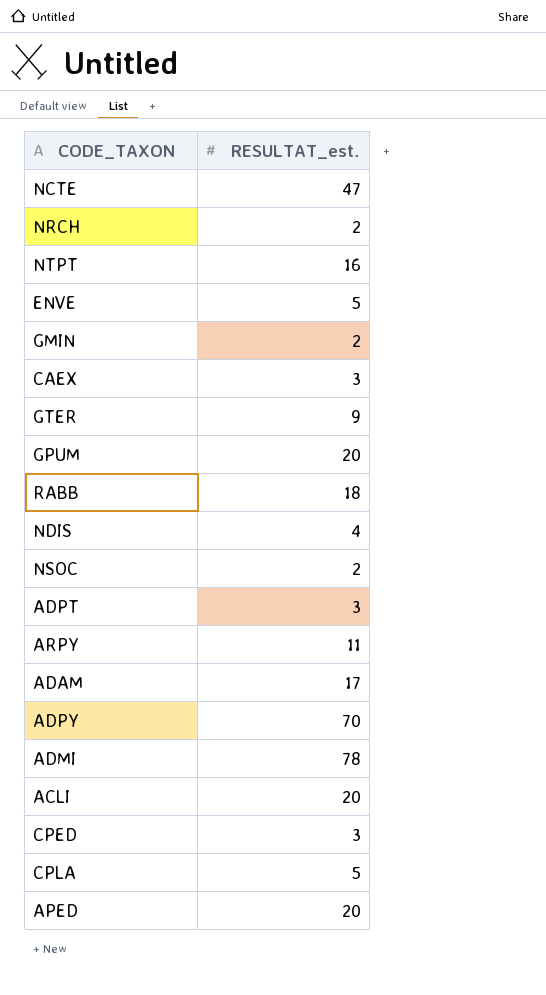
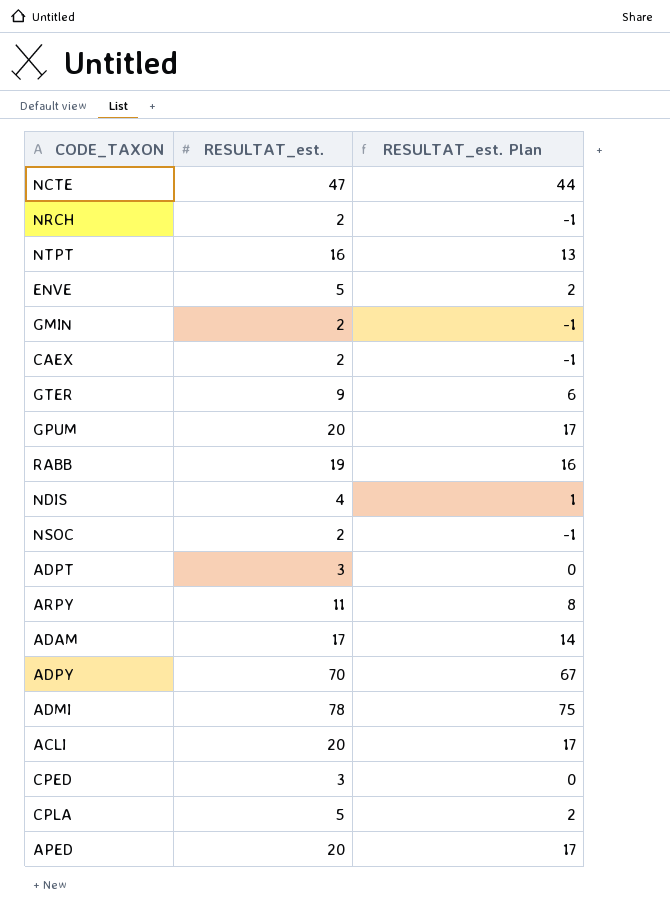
column RESULTAT_est. Plan | formula: none -> [RESULTAT_est.] - 3
CAEX | RESULTAT_est.: 3 -> 2
RABB | RESULTAT_est.: 18 -> 19

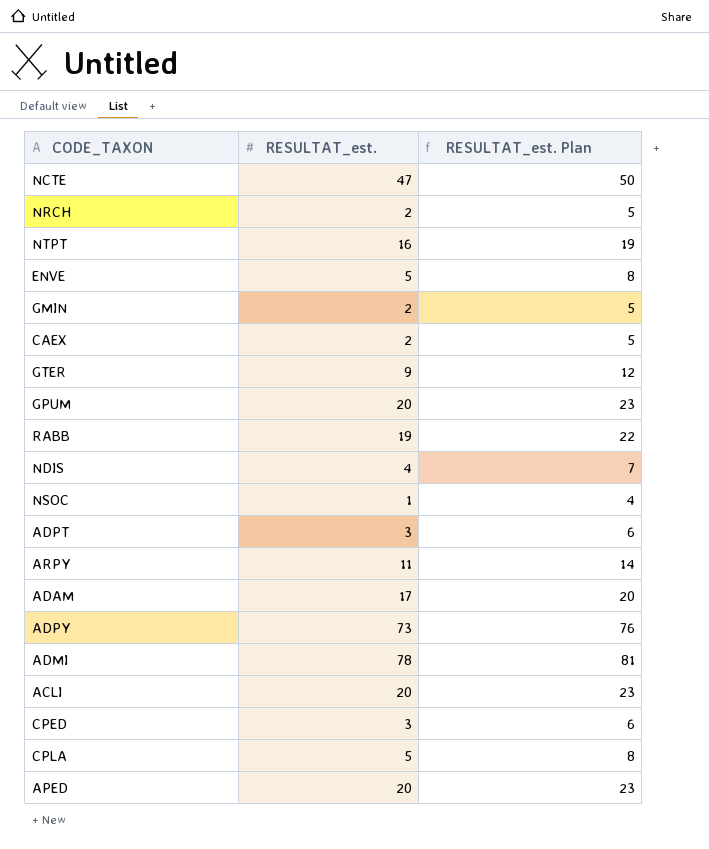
column RESULTAT_est. Plan | formula: [RESULTAT_est.] - 3 -> [RESULTAT_est.] + 3
NSOC | RESULTAT_est.: 2 -> 1
ADPY | RESULTAT_est.: 70 -> 73

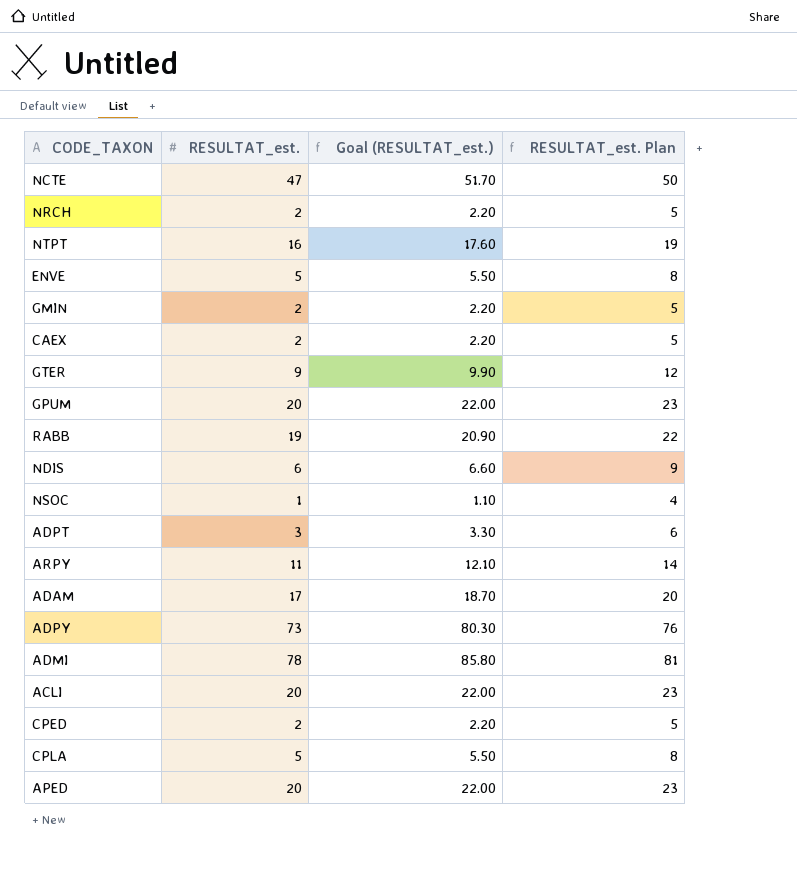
column Goal (RESULTAT_est.) | formula: none -> [RESULTAT_est.] * 1.1
NDIS | RESULTAT_est.: 4 -> 6
NDIS | RESULTAT_est. Plan: 7 -> 9
CPED | RESULTAT_est.: 3 -> 2
CPED | RESULTAT_est. Plan: 6 -> 5

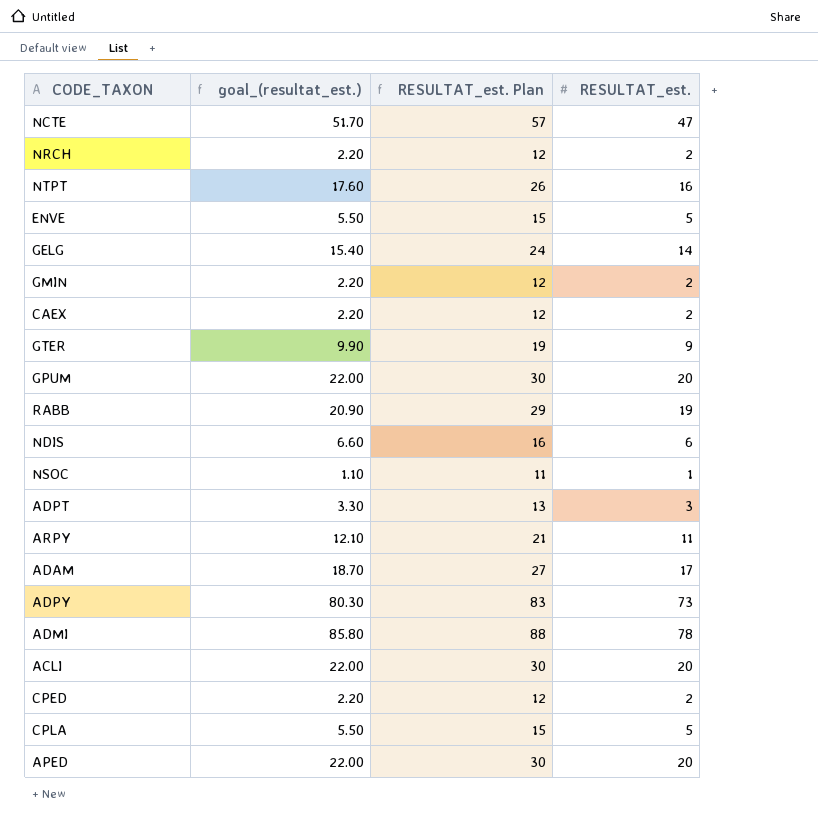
column name: Goal (RESULTAT_est.) -> goal_(resultat_est.)
column RESULTAT_est. Plan | formula: [RESULTAT_est.] + 3 -> [RESULTAT_est.] + 10
column RESULTAT_est. | position: 2 -> 4
row GELG: none -> 15.40 | 24 | 14

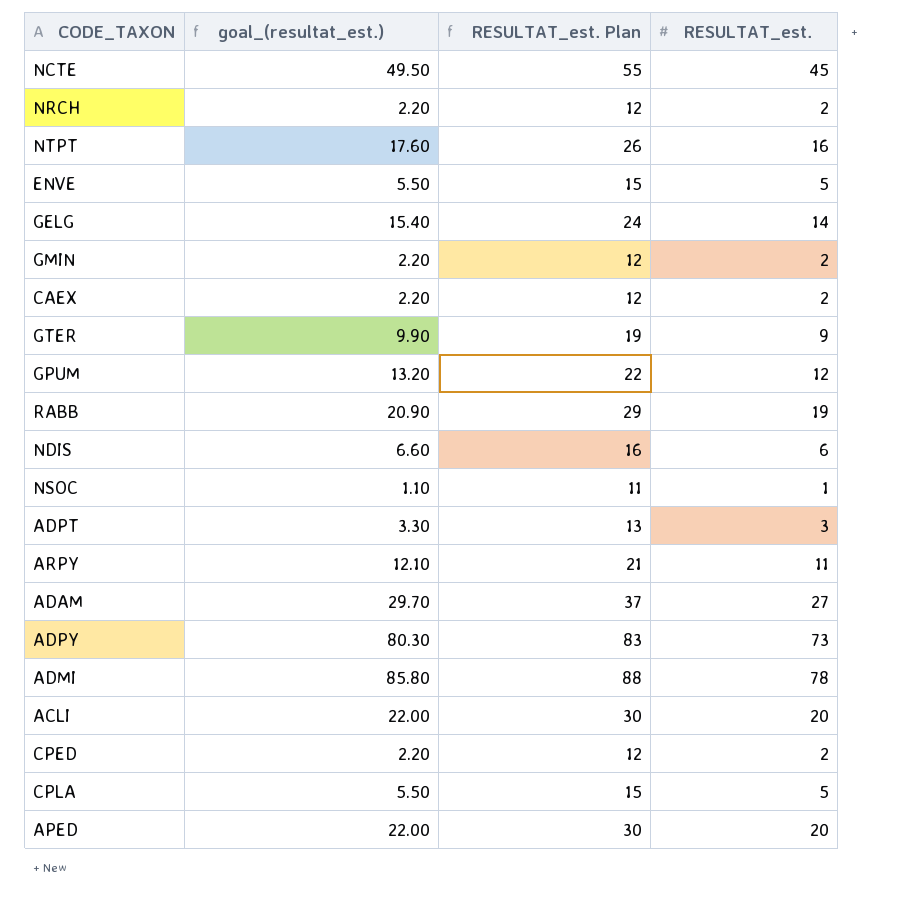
NCTE | goal_(resultat_est.): 51.70 -> 49.50
NCTE | RESULTAT_est. Plan: 57 -> 55
NCTE | RESULTAT_est.: 47 -> 45
GPUM | goal_(resultat_est.): 22.00 -> 13.20
GPUM | RESULTAT_est. Plan: 30 -> 22
GPUM | RESULTAT_est.: 20 -> 12
ADAM | goal_(resultat_est.): 18.70 -> 29.70
ADAM | RESULTAT_est. Plan: 27 -> 37
ADAM | RESULTAT_est.: 17 -> 27

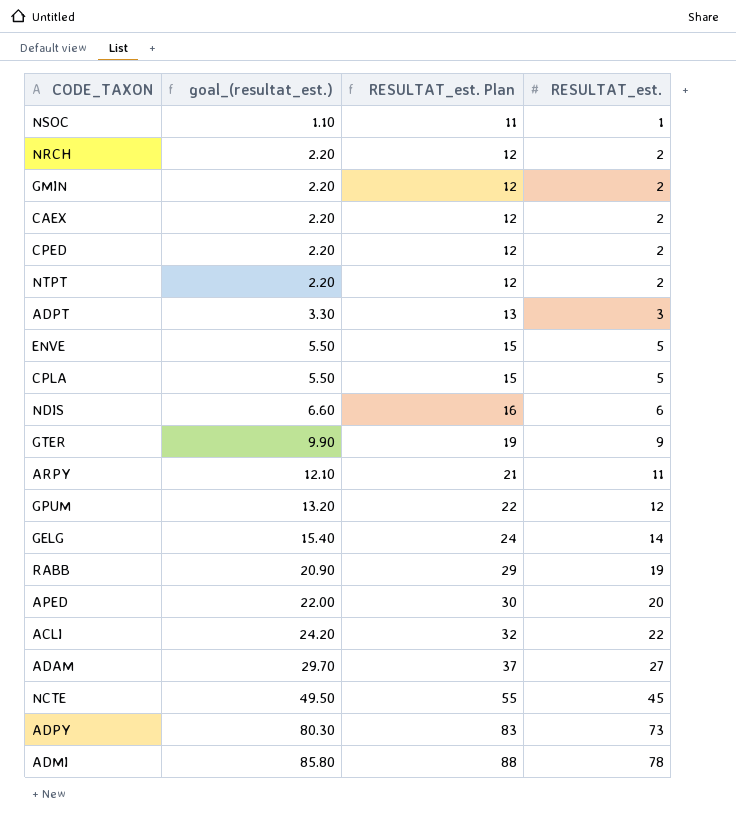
row order: none -> goal_(resultat_est.) ascending
NTPT | goal_(resultat_est.): 17.60 -> 2.20
NTPT | RESULTAT_est. Plan: 26 -> 12
NTPT | RESULTAT_est.: 16 -> 2
ACLI | goal_(resultat_est.): 22.00 -> 24.20
ACLI | RESULTAT_est. Plan: 30 -> 32
ACLI | RESULTAT_est.: 20 -> 22

